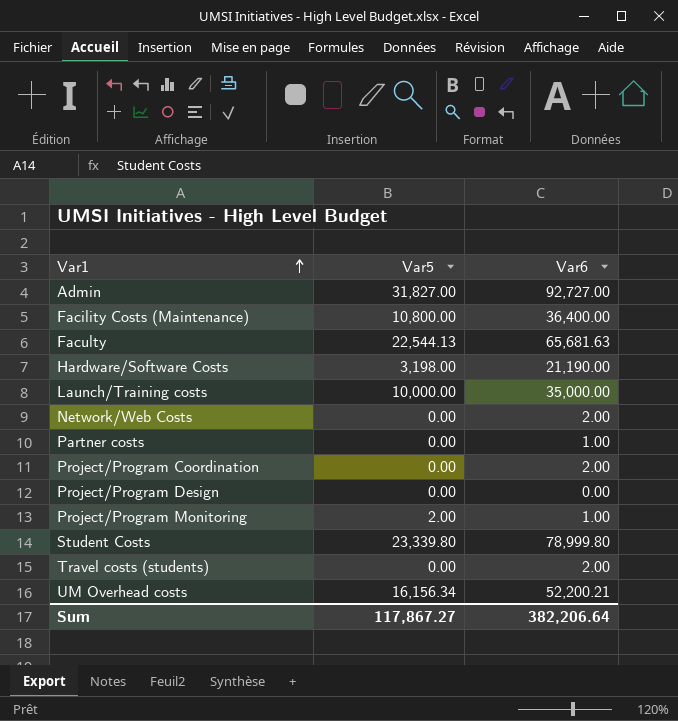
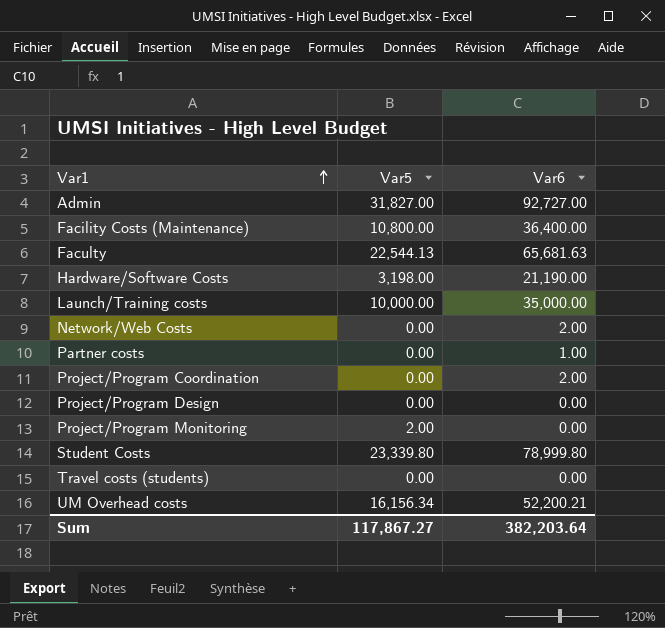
Project/Program Monitoring | Var6: 1.00 -> 0.00
Travel costs (students) | Var6: 2.00 -> 0.00
Sum | Var6: 382,206.64 -> 382,203.64

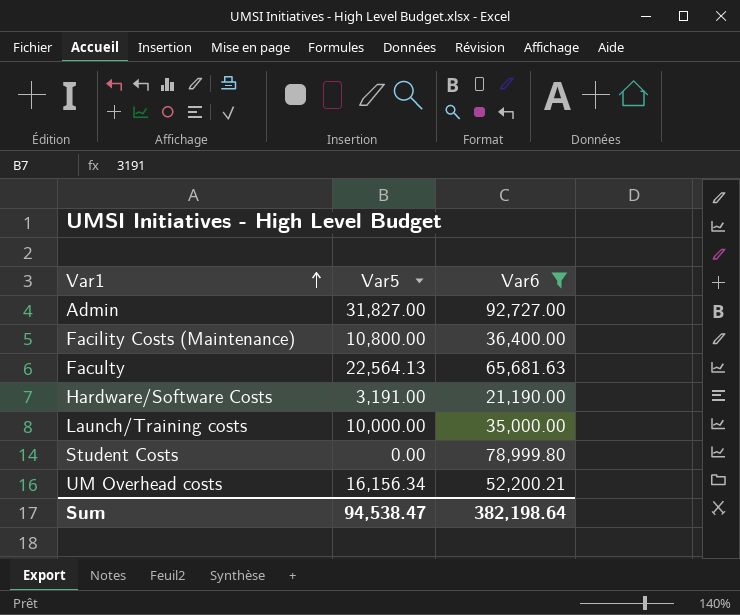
filter: none -> Var6 >= 21,190.00
Faculty | Var5: 22,544.13 -> 22,564.13
Hardware/Software Costs | Var5: 3,198.00 -> 3,191.00
Student Costs | Var5: 23,339.80 -> 0.00
Sum | Var5: 117,867.27 -> 94,538.47
Sum | Var6: 382,203.64 -> 382,198.64

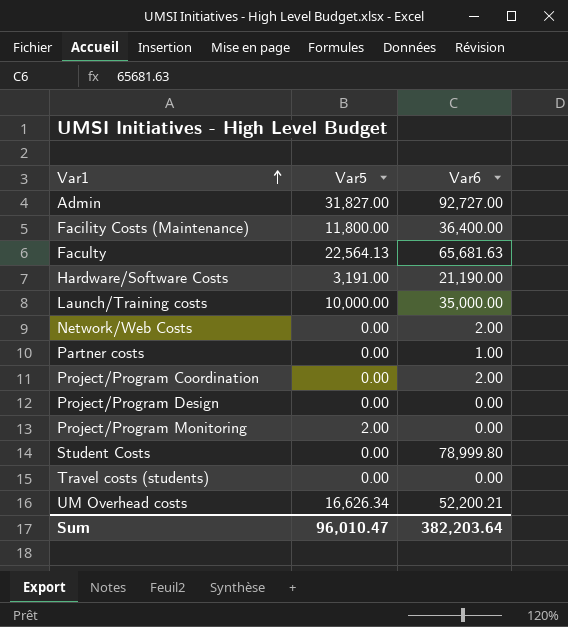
filter: Var6 >= 21,190.00 -> none
Facility Costs (Maintenance) | Var5: 10,800.00 -> 11,800.00
UM Overhead costs | Var5: 16,156.34 -> 16,626.34
Sum | Var5: 94,538.47 -> 96,010.47
Sum | Var6: 382,198.64 -> 382,203.64

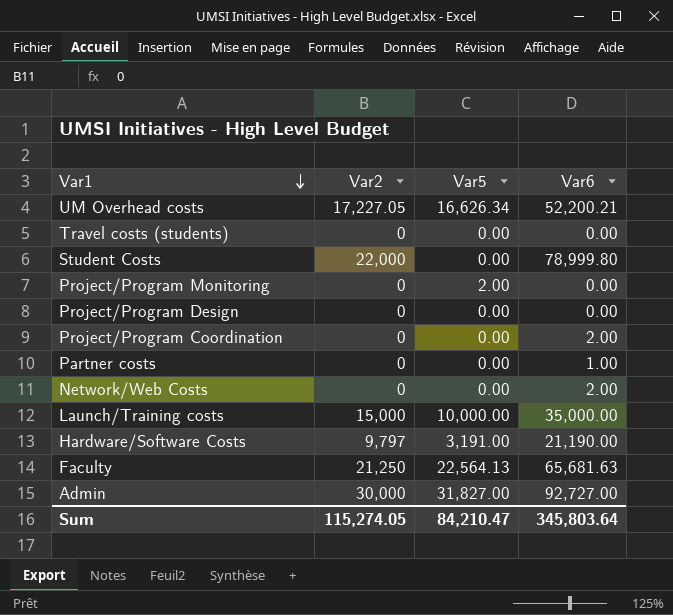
row order: Var1 ascending -> Var1 descending
column Var2 | position: none -> 2
row Facility Costs (Maintenance): 11,800.00 | 36,400.00 -> none
Sum | Var5: 96,010.47 -> 84,210.47
Sum | Var6: 382,203.64 -> 345,803.64

